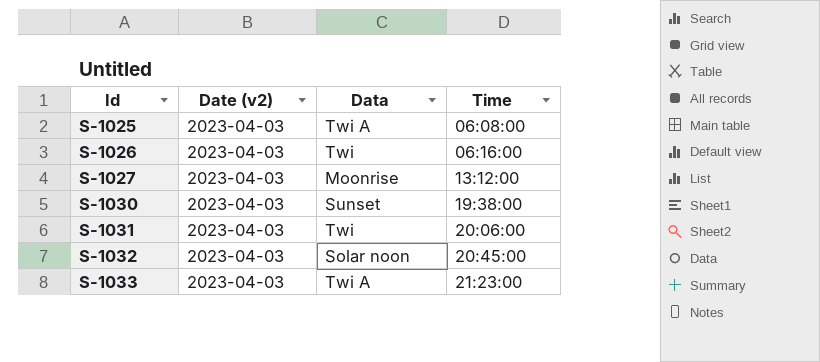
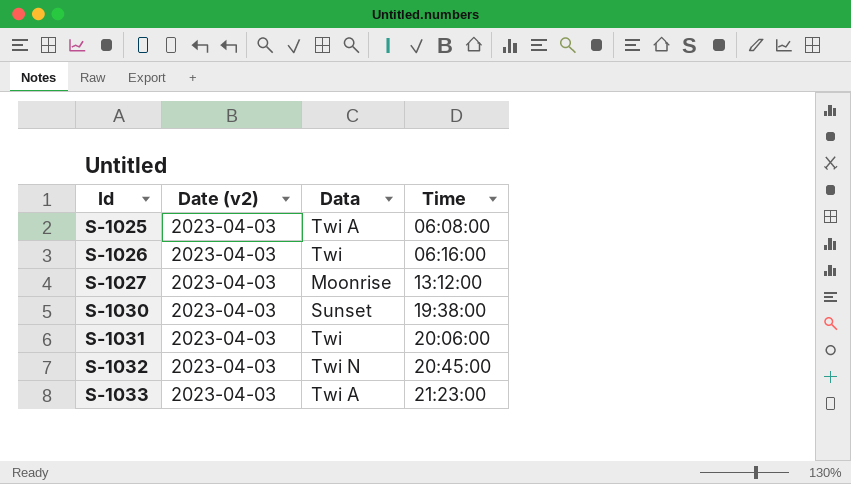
S-1032 | Data: Solar noon -> Twi N

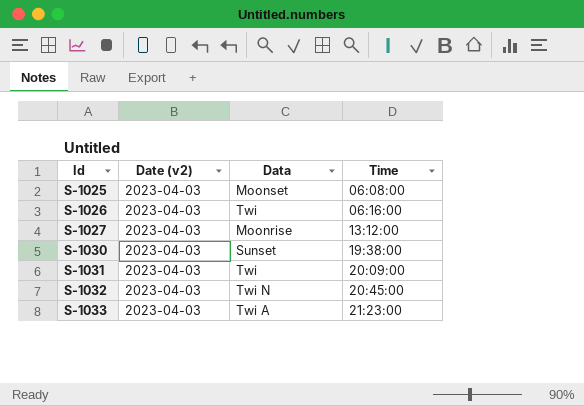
S-1025 | Data: Twi A -> Moonset
S-1031 | Time: 20:06:00 -> 20:09:00

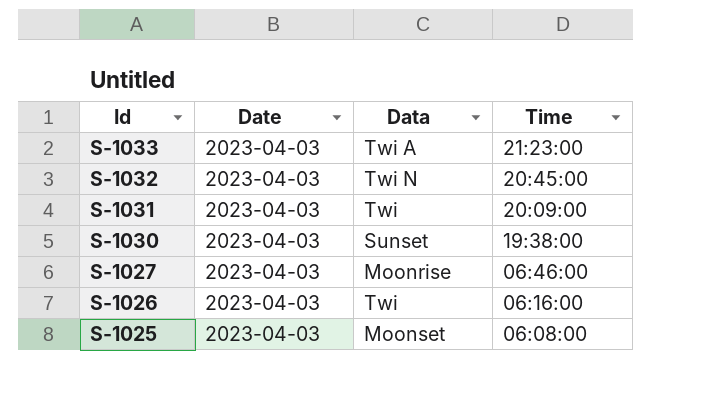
row order: Id ascending -> Id descending
column name: Date (v2) -> Date
S-1027 | Time: 13:12:00 -> 06:46:00

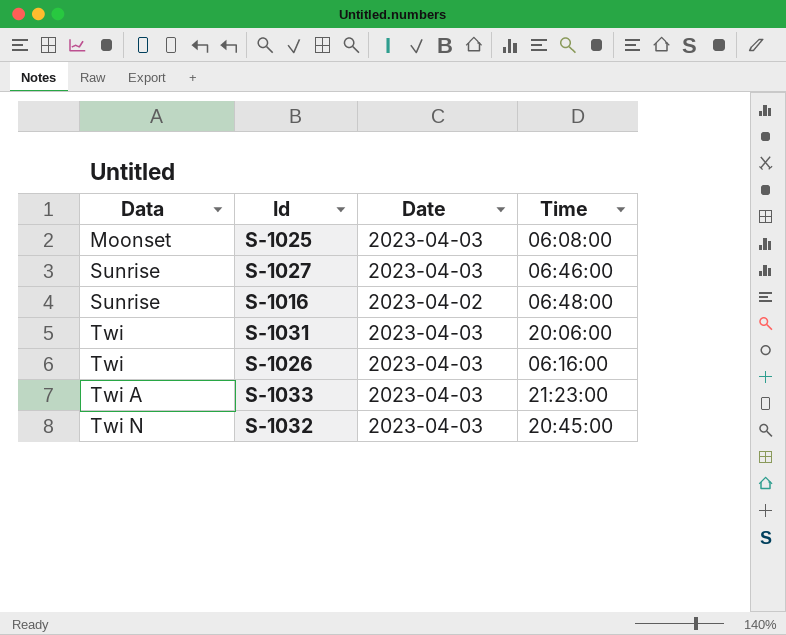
row order: Id descending -> Data ascending
column Data | position: 3 -> 1
row S-1030: 2023-04-03 | Sunset | 19:38:00 -> none
S-1027 | Data: Moonrise -> Sunrise
row S-1016: none -> Sunrise | 2023-04-02 | 06:48:00
S-1031 | Time: 20:09:00 -> 20:06:00

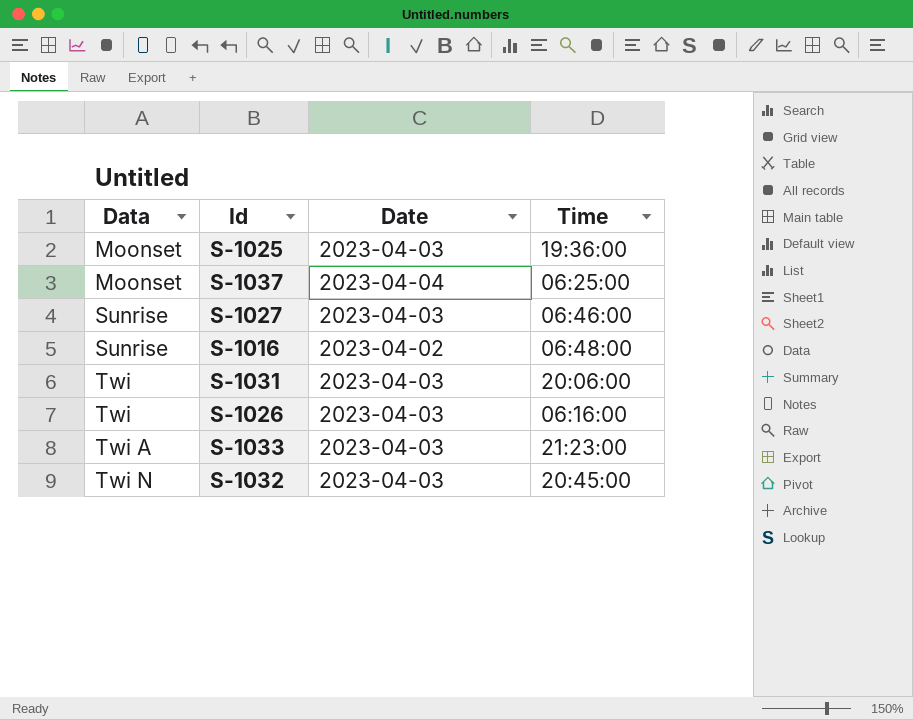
S-1025 | Time: 06:08:00 -> 19:36:00
row S-1037: none -> Moonset | 2023-04-04 | 06:25:00

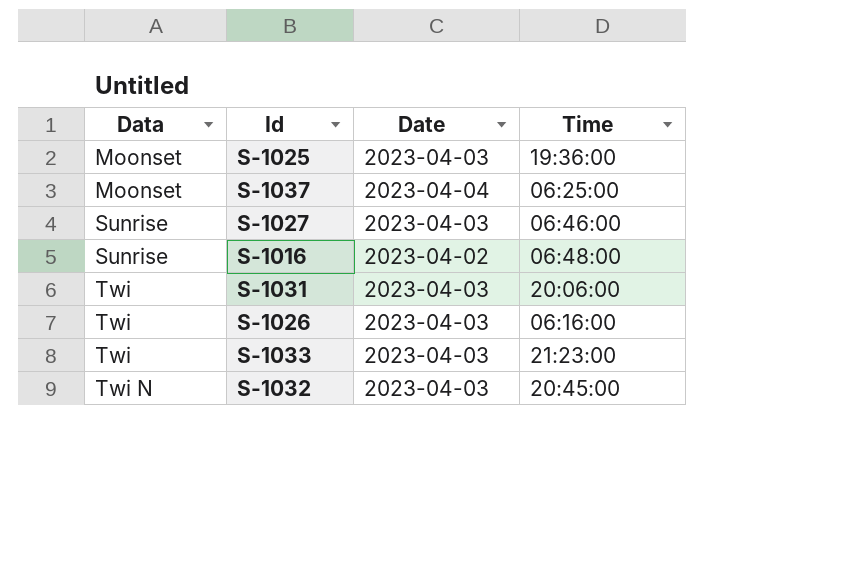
S-1033 | Data: Twi A -> Twi

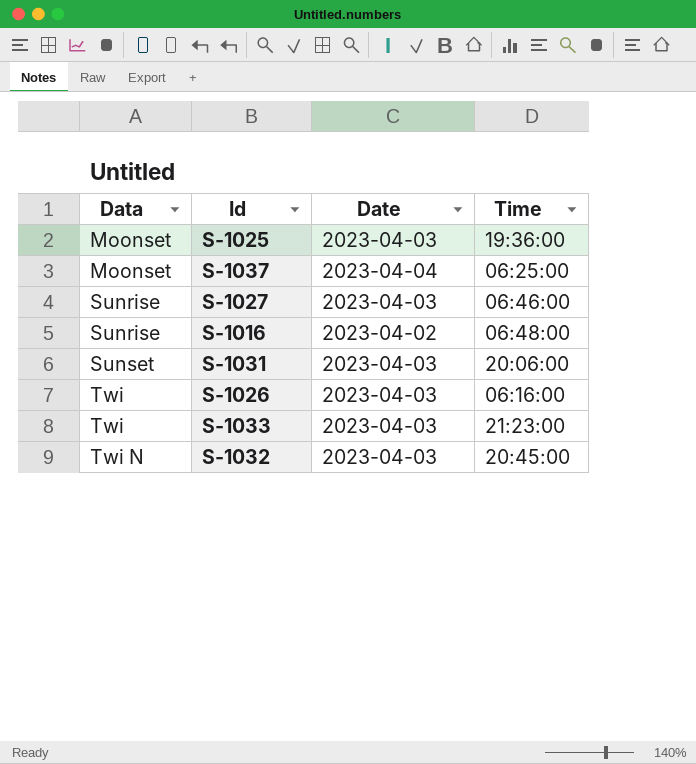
S-1031 | Data: Twi -> Sunset

